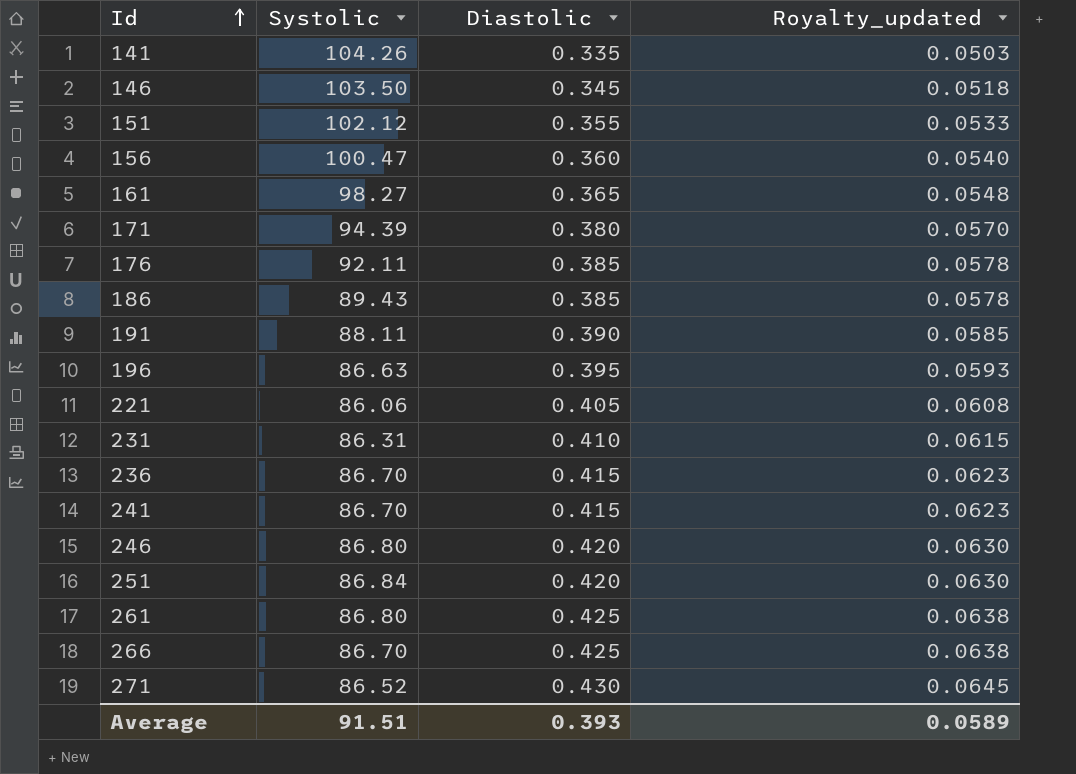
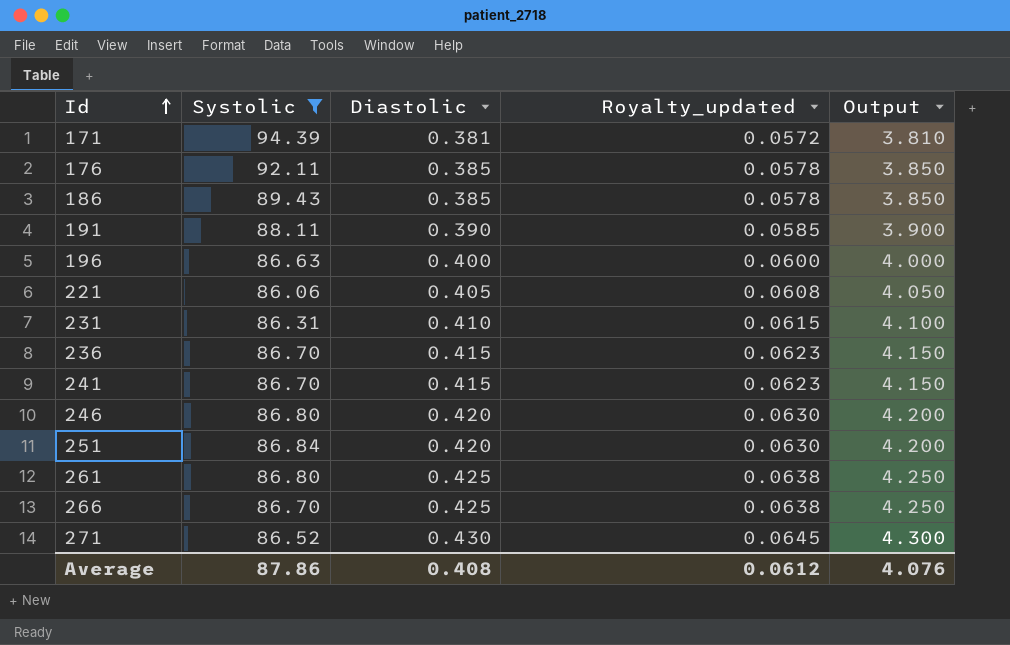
filter: none -> Systolic <= 94.39
column Output | formula: none -> [Diastolic] * 10
171 | Diastolic: 0.380 -> 0.381
171 | Royalty_updated: 0.0570 -> 0.0572
196 | Diastolic: 0.395 -> 0.400
196 | Royalty_updated: 0.0593 -> 0.0600
Average | Systolic: 91.51 -> 87.86
Average | Diastolic: 0.393 -> 0.408
Average | Royalty_updated: 0.0589 -> 0.0612

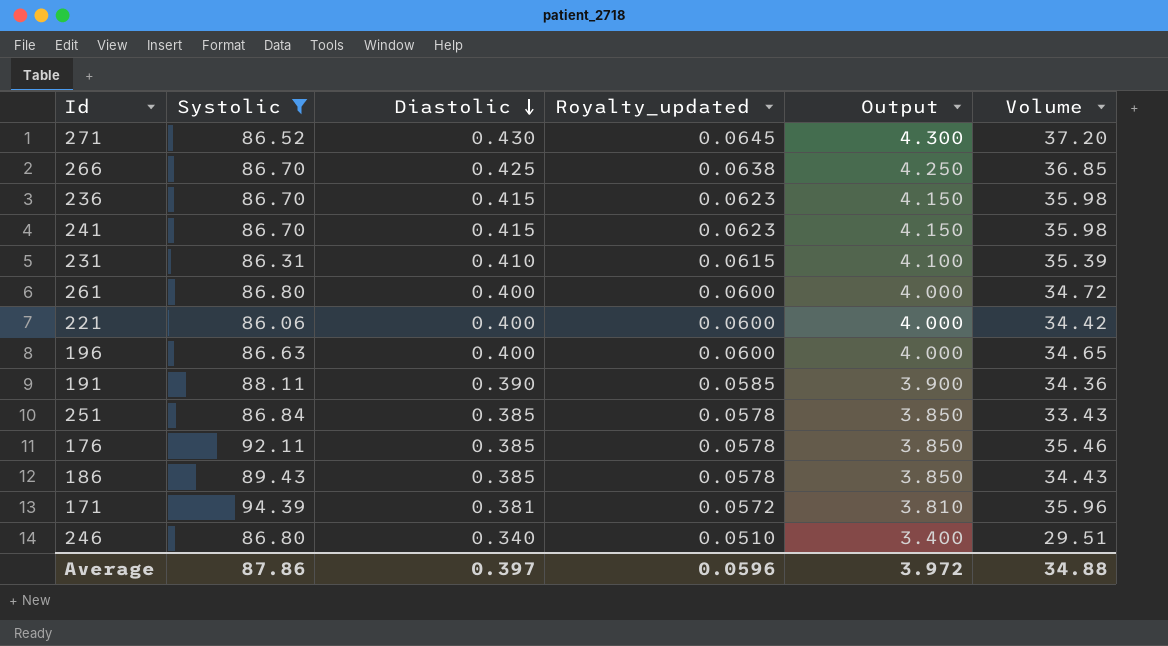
row order: Id ascending -> Diastolic descending
column Volume | formula: none -> [Systolic] * [Diastolic]
261 | Diastolic: 0.425 -> 0.400
261 | Royalty_updated: 0.0638 -> 0.0600
261 | Output: 4.250 -> 4.000
221 | Diastolic: 0.405 -> 0.400
221 | Royalty_updated: 0.0608 -> 0.0600
221 | Output: 4.050 -> 4.000
251 | Diastolic: 0.420 -> 0.385
251 | Royalty_updated: 0.0630 -> 0.0578
251 | Output: 4.200 -> 3.850
246 | Diastolic: 0.420 -> 0.340
246 | Royalty_updated: 0.0630 -> 0.0510
246 | Output: 4.200 -> 3.400
Average | Diastolic: 0.408 -> 0.397
Average | Royalty_updated: 0.0612 -> 0.0596
Average | Output: 4.076 -> 3.972

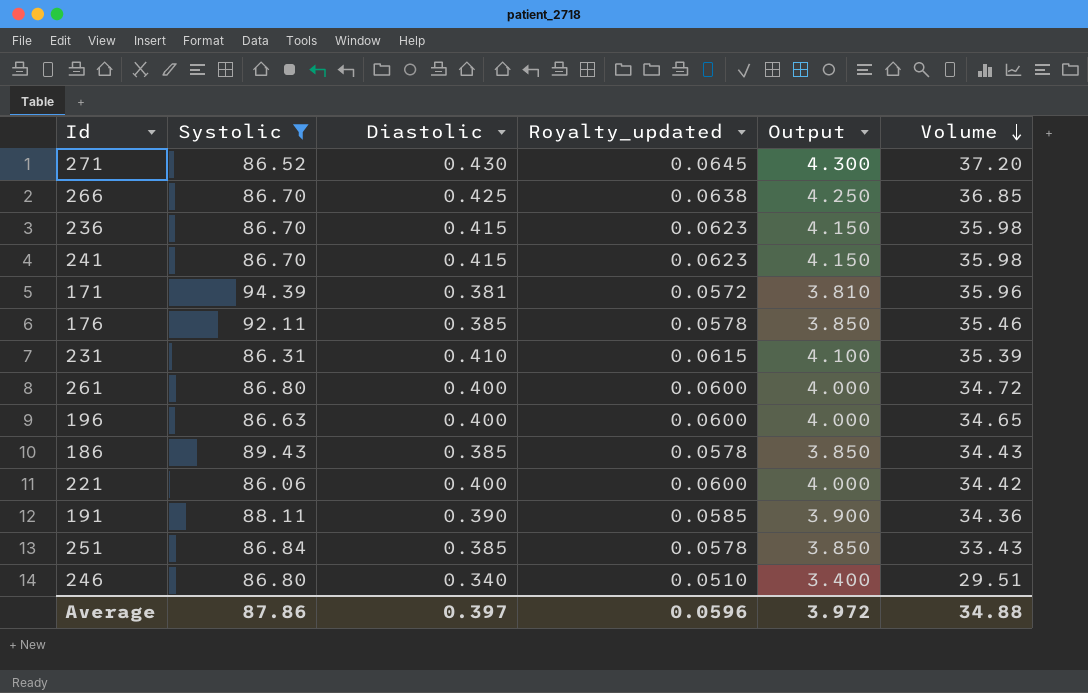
row order: Diastolic descending -> Volume descending

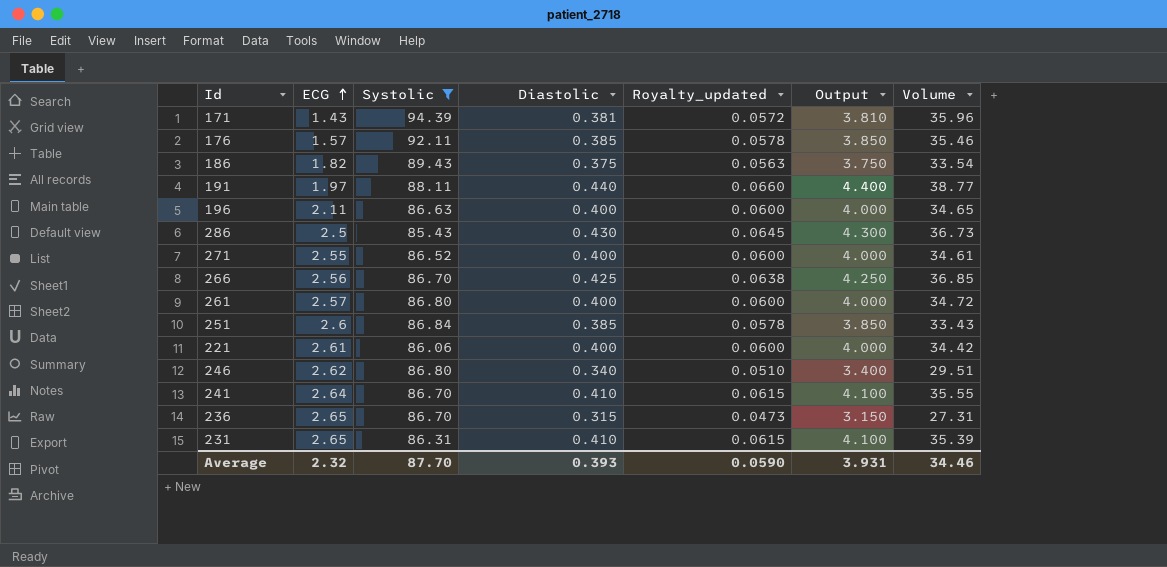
row order: Volume descending -> ECG ascending
column ECG | position: none -> 2
186 | Diastolic: 0.385 -> 0.375
186 | Royalty_updated: 0.0578 -> 0.0563
186 | Output: 3.850 -> 3.750
186 | Volume: 34.43 -> 33.54
191 | Diastolic: 0.390 -> 0.440
191 | Royalty_updated: 0.0585 -> 0.0660
191 | Output: 3.900 -> 4.400
191 | Volume: 34.36 -> 38.77
row 286: none -> 2.5 | 85.43 | 0.430 | 0.0645 | 4.300 | 36.73
271 | Diastolic: 0.430 -> 0.400
271 | Royalty_updated: 0.0645 -> 0.0600
271 | Output: 4.300 -> 4.000
271 | Volume: 37.20 -> 34.61
241 | Diastolic: 0.415 -> 0.410
241 | Royalty_updated: 0.0623 -> 0.0615
241 | Output: 4.150 -> 4.100
241 | Volume: 35.98 -> 35.55
236 | Diastolic: 0.415 -> 0.315
236 | Royalty_updated: 0.0623 -> 0.0473
236 | Output: 4.150 -> 3.150
236 | Volume: 35.98 -> 27.31
Average | Systolic: 87.86 -> 87.70
Average | Diastolic: 0.397 -> 0.393
Average | Royalty_updated: 0.0596 -> 0.0590
Average | Output: 3.972 -> 3.931
Average | Volume: 34.88 -> 34.46

